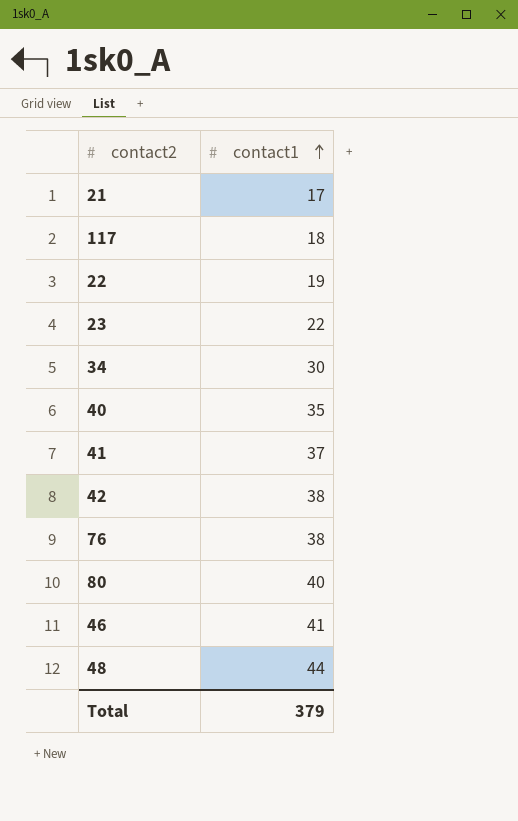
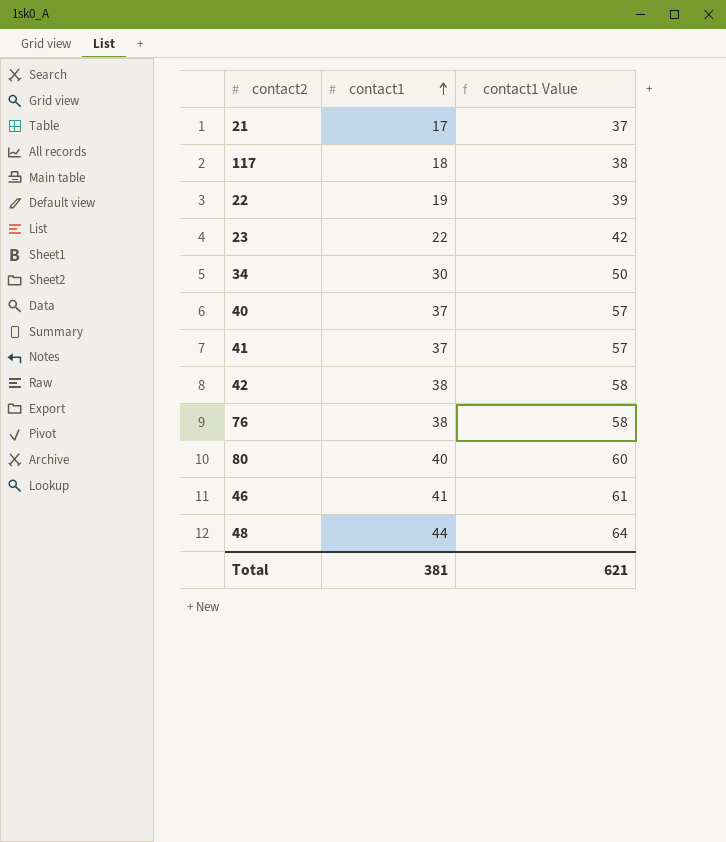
column contact1 Value | formula: none -> [contact1] + 20
40 | contact1: 35 -> 37
Total | contact1: 379 -> 381

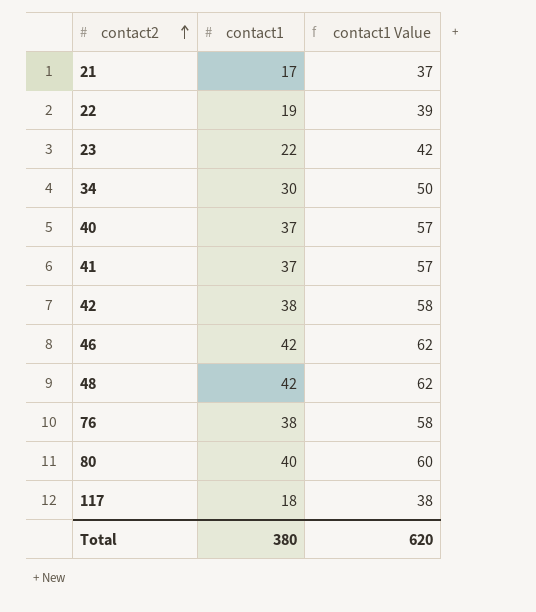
row order: contact1 ascending -> contact2 ascending
46 | contact1: 41 -> 42
46 | contact1 Value: 61 -> 62
48 | contact1: 44 -> 42
48 | contact1 Value: 64 -> 62
Total | contact1: 381 -> 380
Total | contact1 Value: 621 -> 620

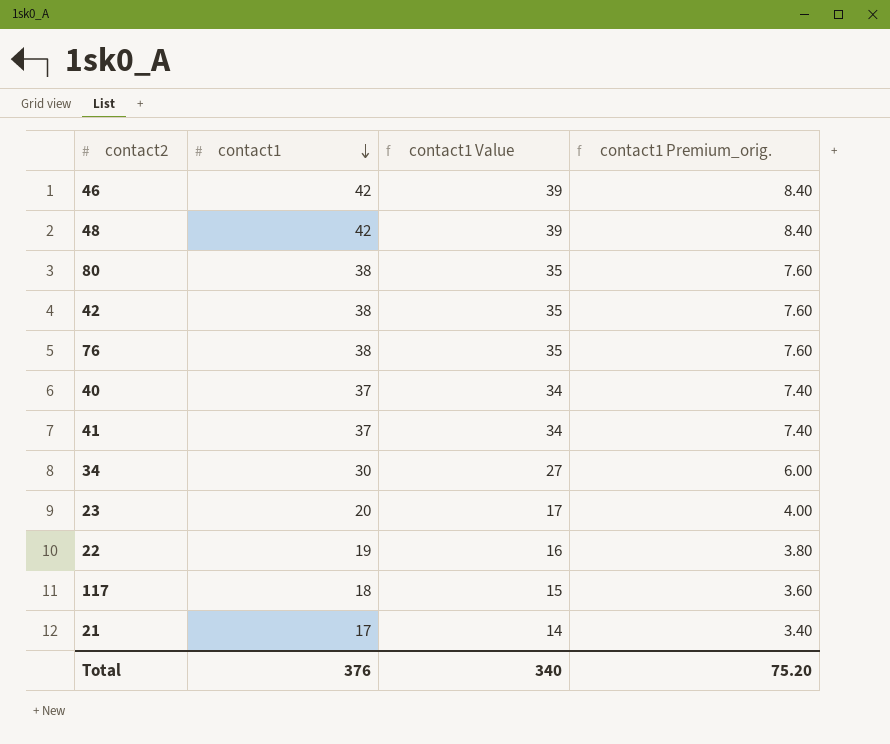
row order: contact2 ascending -> contact1 descending
column contact1 Value | formula: [contact1] + 20 -> [contact1] - 3
column contact1 Premium_orig. | formula: none -> [contact1] * 0.2
80 | contact1: 40 -> 38
23 | contact1: 22 -> 20
Total | contact1: 380 -> 376
Total | contact1 Value: 620 -> 340

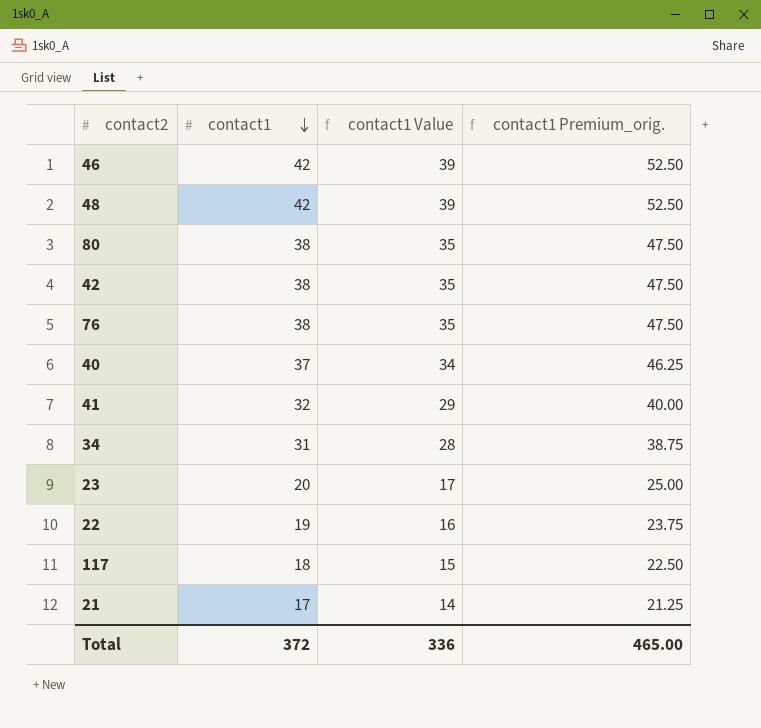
column contact1 Premium_orig. | formula: [contact1] * 0.2 -> [contact1] * 1.25
41 | contact1: 37 -> 32
41 | contact1 Value: 34 -> 29
34 | contact1: 30 -> 31
34 | contact1 Value: 27 -> 28
Total | contact1: 376 -> 372
Total | contact1 Value: 340 -> 336
Total | contact1 Premium_orig.: 75.20 -> 465.00

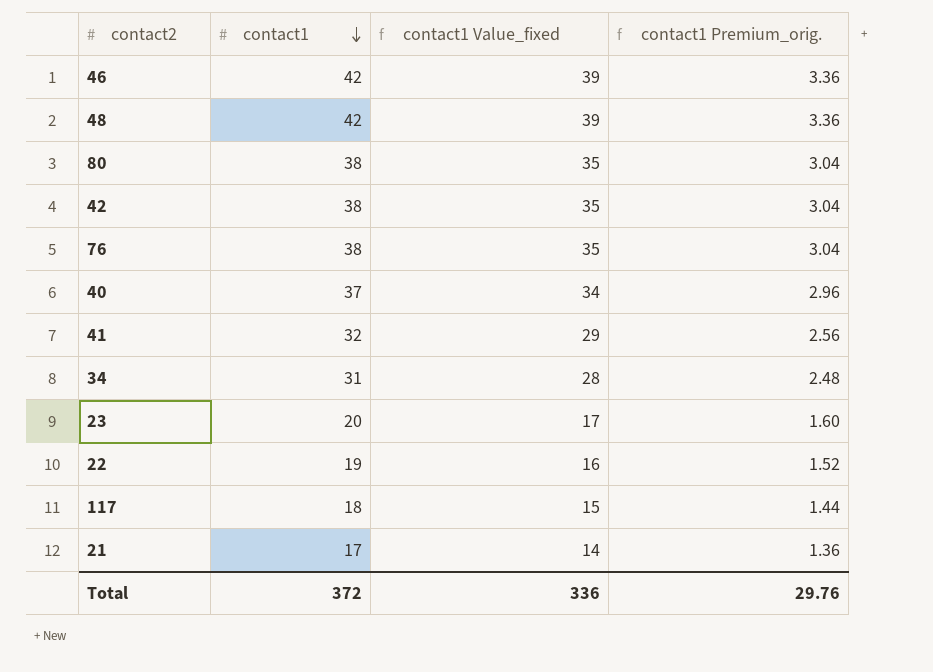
column name: contact1 Value -> contact1 Value_fixed
column contact1 Premium_orig. | formula: [contact1] * 1.25 -> [contact1] * 0.08
Total | contact1 Premium_orig.: 465.00 -> 29.76

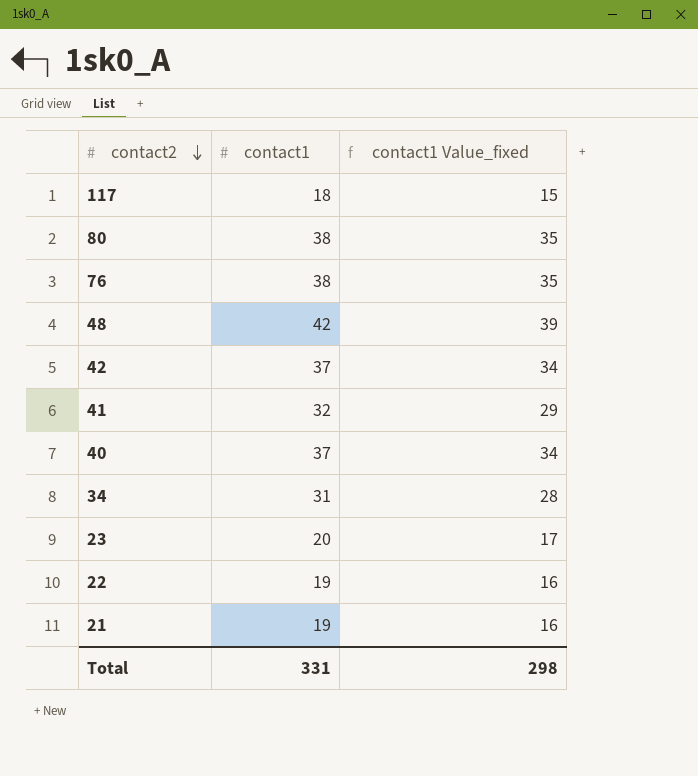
row order: contact1 descending -> contact2 descending
column contact1 Premium_orig. | formula: [contact1] * 0.08 -> none
row 46: 42 | 39 | 3.36 -> none
42 | contact1: 38 -> 37
42 | contact1 Value_fixed: 35 -> 34
21 | contact1: 17 -> 19
21 | contact1 Value_fixed: 14 -> 16
Total | contact1: 372 -> 331
Total | contact1 Value_fixed: 336 -> 298

